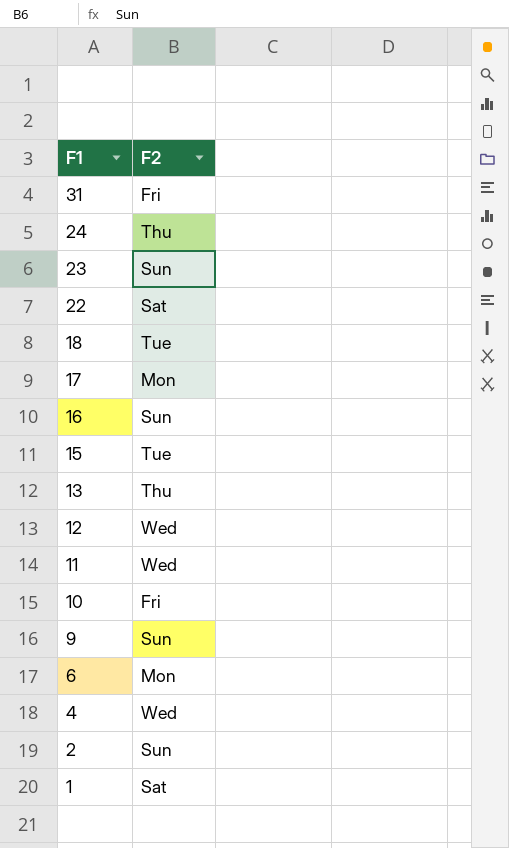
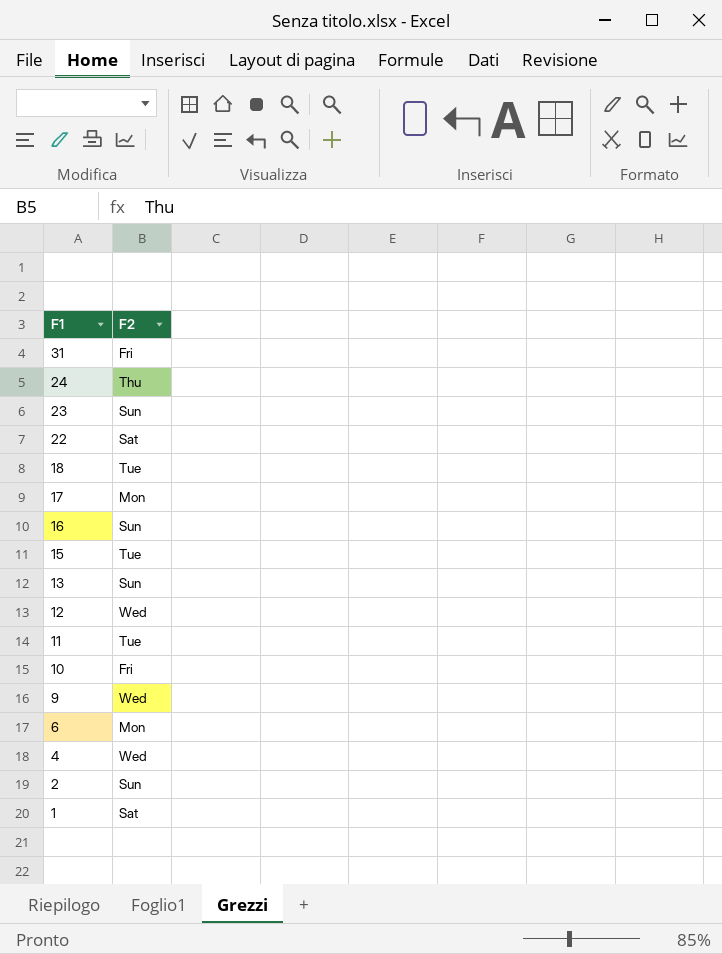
13 | F2: Thu -> Sun
11 | F2: Wed -> Tue
9 | F2: Sun -> Wed

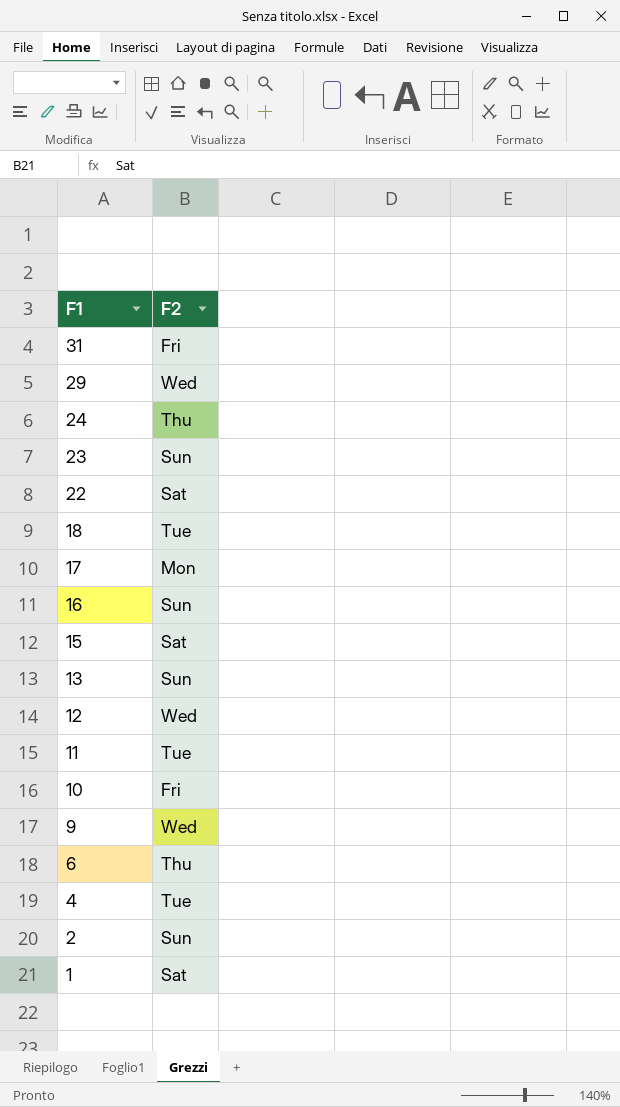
row 29: none -> Wed
15 | F2: Tue -> Sat
6 | F2: Mon -> Thu
4 | F2: Wed -> Tue

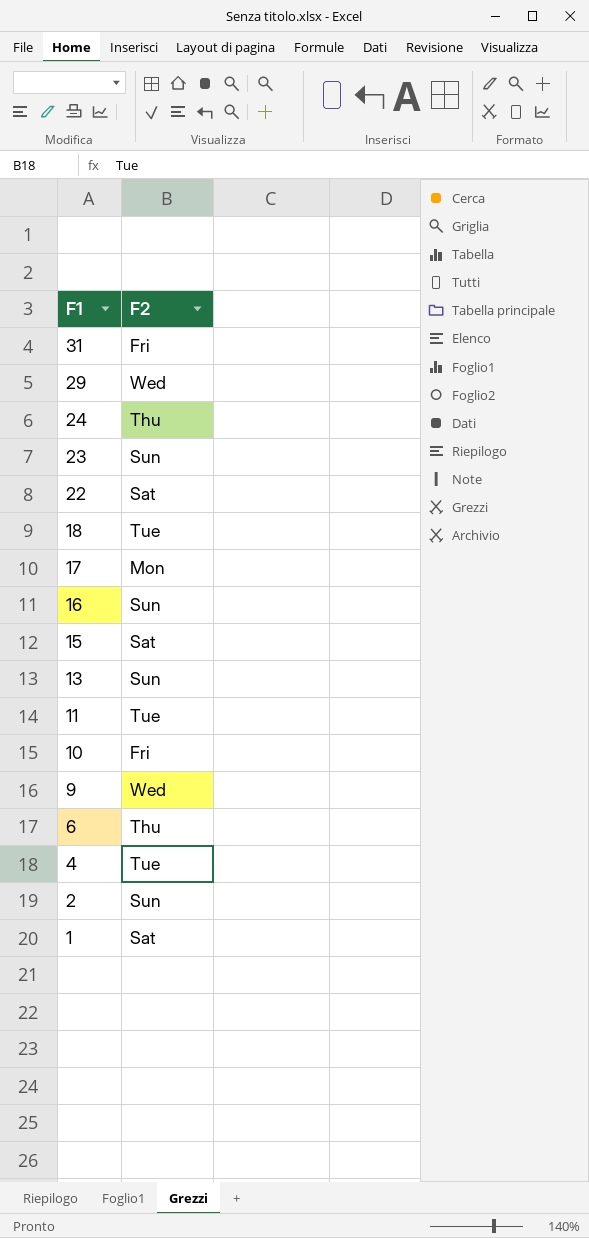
row 12: Wed -> none

